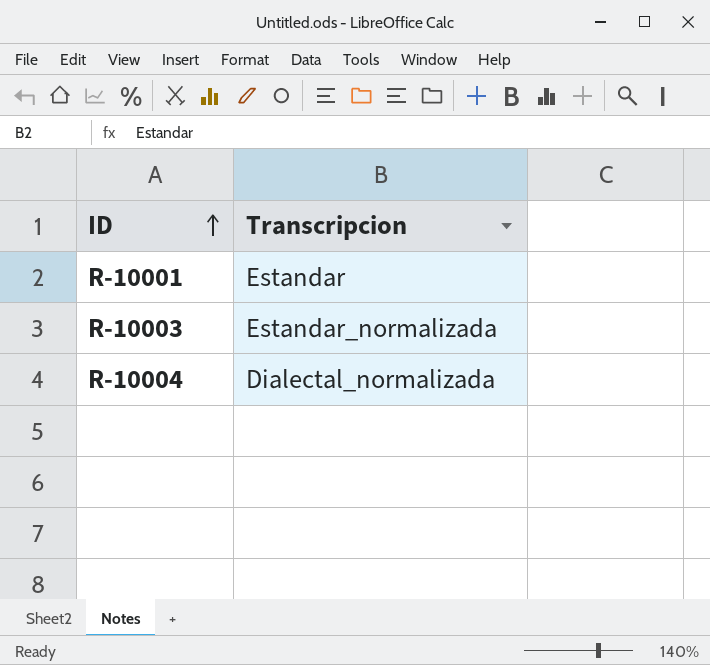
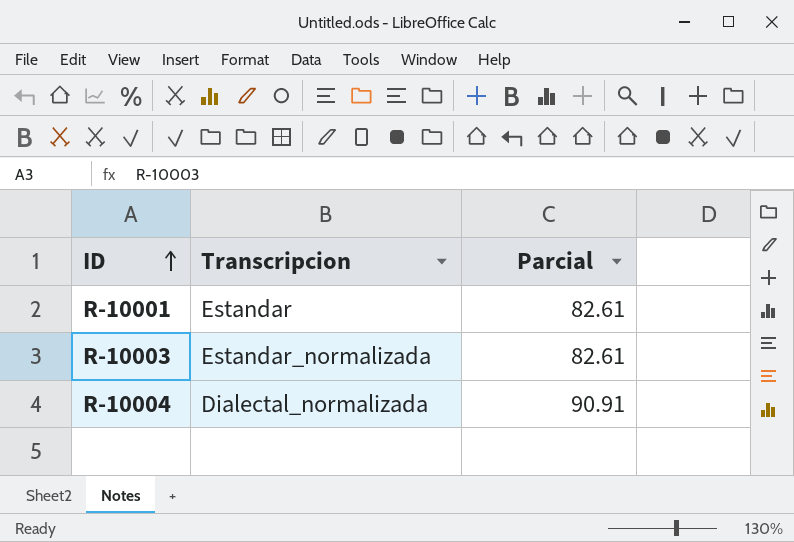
column Parcial | position: none -> 3

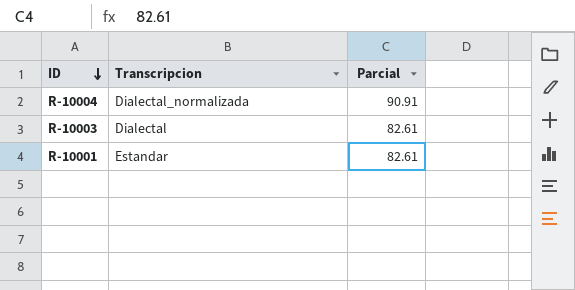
row order: ID ascending -> ID descending
R-10003 | Transcripcion: Estandar_normalizada -> Dialectal

